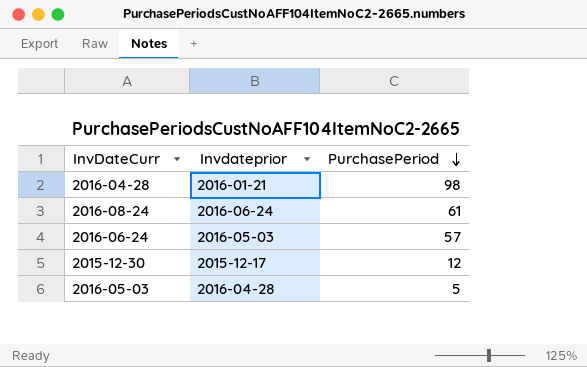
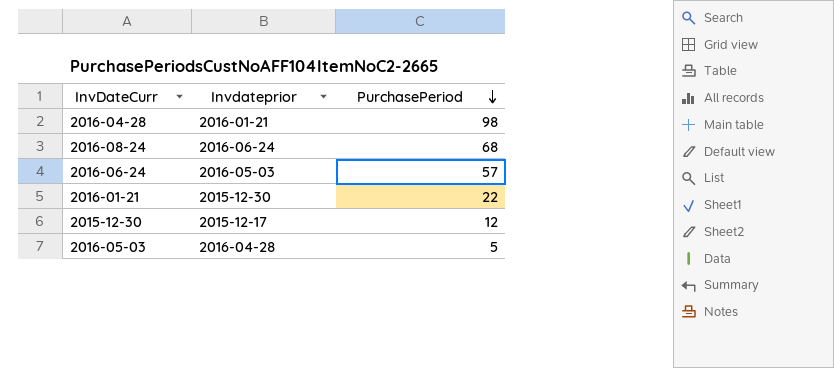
2016-08-24 | PurchasePeriod: 61 -> 68
row 2016-01-21: none -> 2015-12-30 | 22

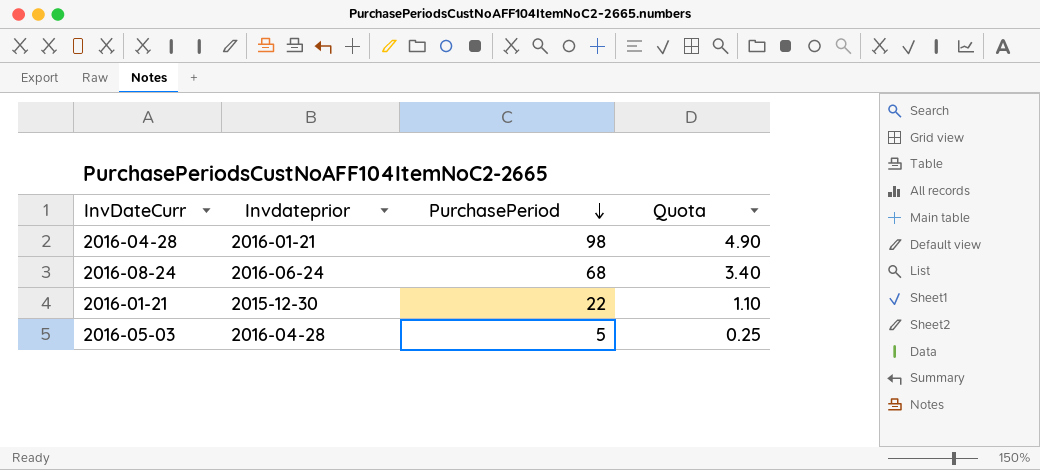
column Quota | formula: none -> [PurchasePeriod] * 0.05
row 2016-06-24: 2016-05-03 | 57 -> none
row 2015-12-30: 2015-12-17 | 12 -> none

